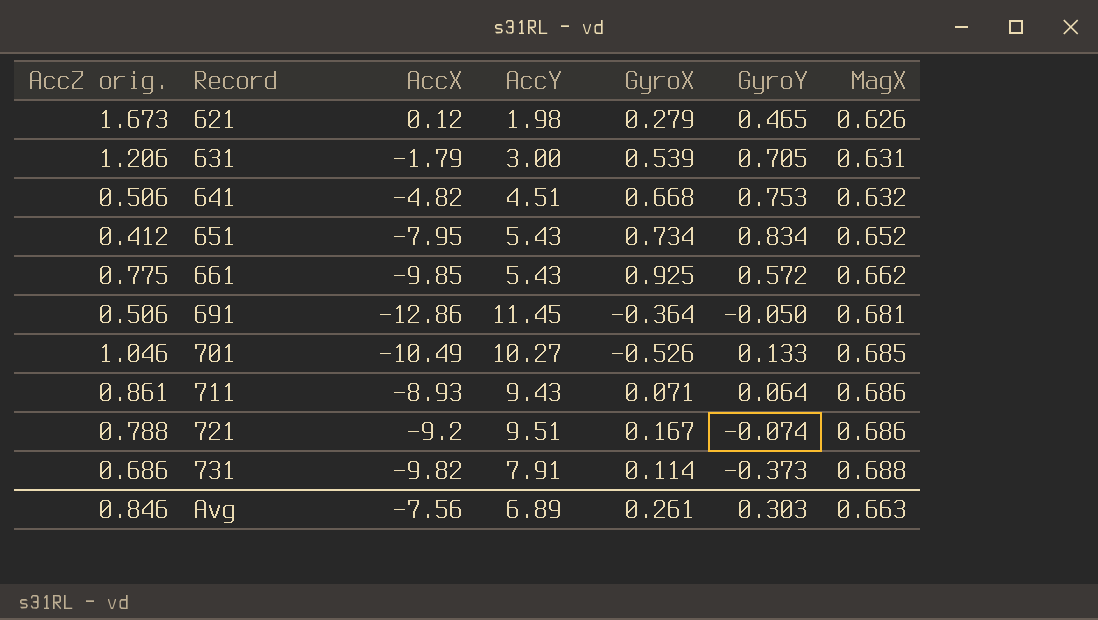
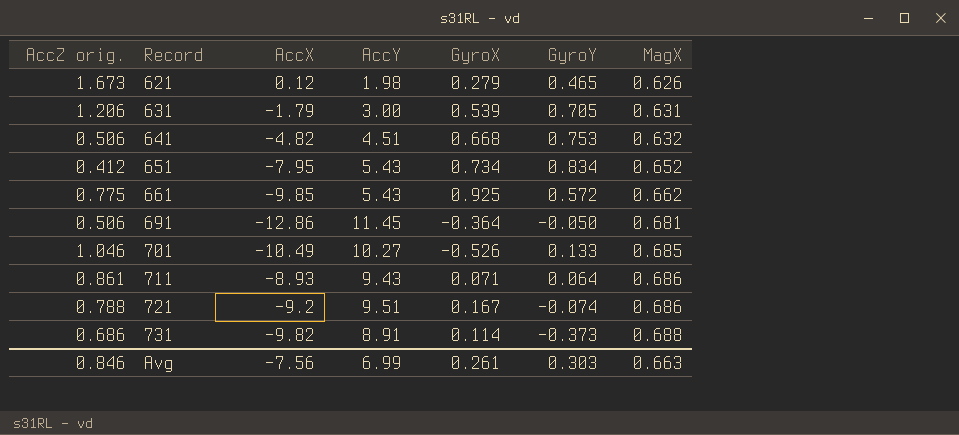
731 | AccY: 7.91 -> 8.91
Avg | AccY: 6.89 -> 6.99

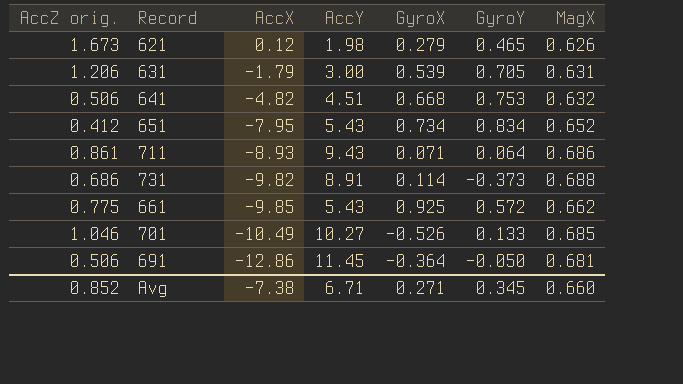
row order: Record ascending -> AccX descending
row 721: 0.788 | -9.2 | 9.51 | 0.167 | -0.074 | 0.686 -> none
Avg | AccZ orig.: 0.846 -> 0.852
Avg | AccX: -7.56 -> -7.38
Avg | AccY: 6.99 -> 6.71
Avg | GyroX: 0.261 -> 0.271
Avg | GyroY: 0.303 -> 0.345
Avg | MagX: 0.663 -> 0.660

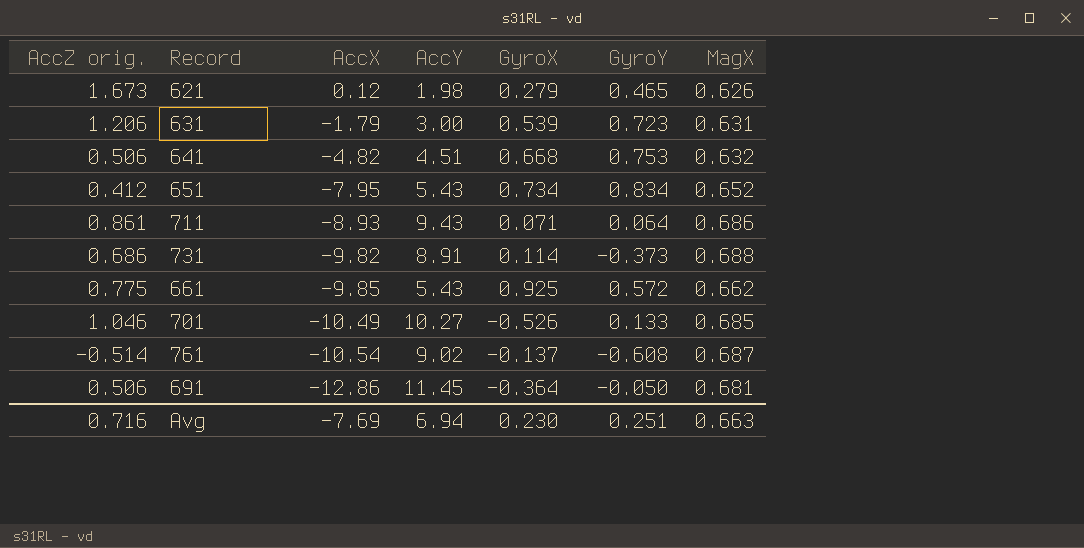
631 | GyroY: 0.705 -> 0.723
row 761: none -> -0.514 | -10.54 | 9.02 | -0.137 | -0.608 | 0.687
Avg | AccZ orig.: 0.852 -> 0.716
Avg | AccX: -7.38 -> -7.69
Avg | AccY: 6.71 -> 6.94
Avg | GyroX: 0.271 -> 0.230
Avg | GyroY: 0.345 -> 0.251
Avg | MagX: 0.660 -> 0.663

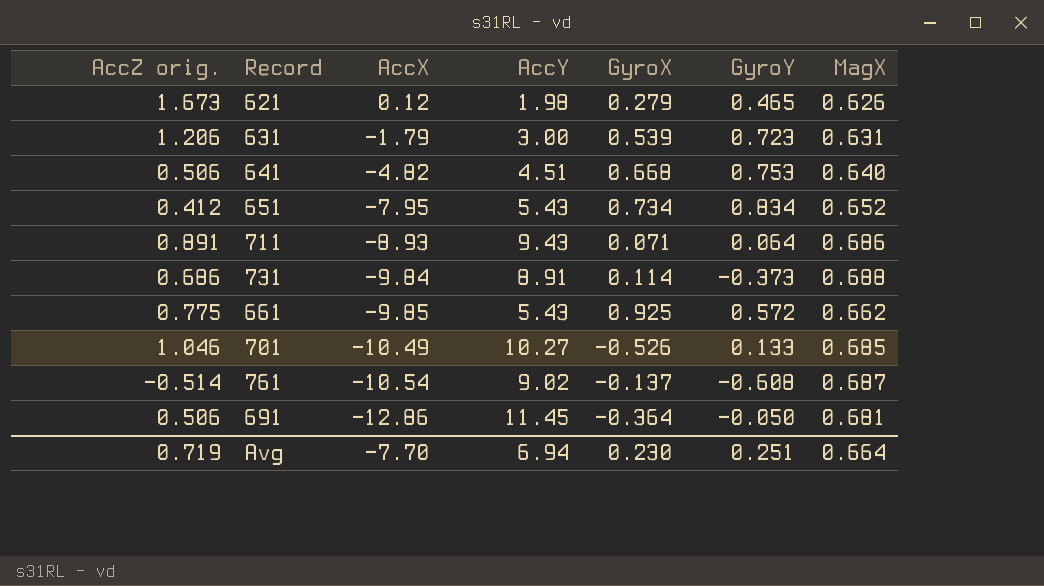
641 | MagX: 0.632 -> 0.640
711 | AccZ orig.: 0.861 -> 0.891
731 | AccX: -9.82 -> -9.84
Avg | AccZ orig.: 0.716 -> 0.719
Avg | AccX: -7.69 -> -7.70
Avg | MagX: 0.663 -> 0.664

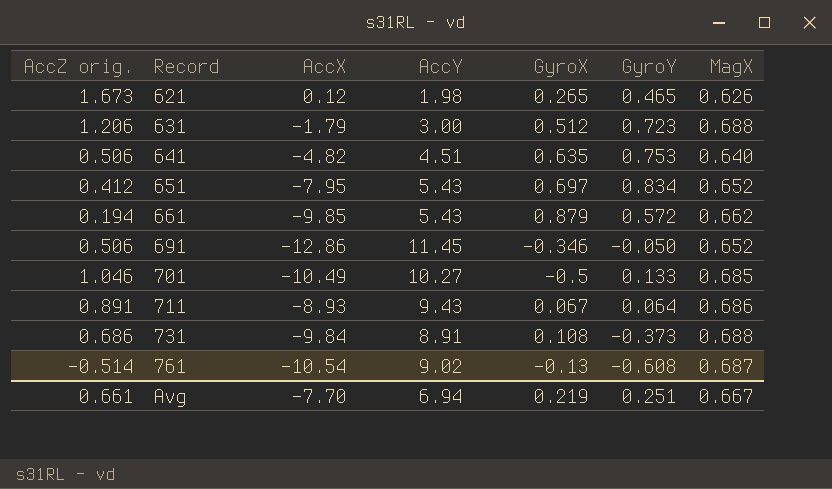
row order: AccX descending -> Record ascending
621 | GyroX: 0.279 -> 0.265
631 | GyroX: 0.539 -> 0.512
631 | MagX: 0.631 -> 0.688
641 | GyroX: 0.668 -> 0.635
651 | GyroX: 0.734 -> 0.697
661 | AccZ orig.: 0.775 -> 0.194
661 | GyroX: 0.925 -> 0.879
691 | GyroX: -0.364 -> -0.346
691 | MagX: 0.681 -> 0.652
701 | GyroX: -0.526 -> -0.5
711 | GyroX: 0.071 -> 0.067
731 | GyroX: 0.114 -> 0.108
761 | GyroX: -0.137 -> -0.13
Avg | AccZ orig.: 0.719 -> 0.661
Avg | GyroX: 0.230 -> 0.219
Avg | MagX: 0.664 -> 0.667

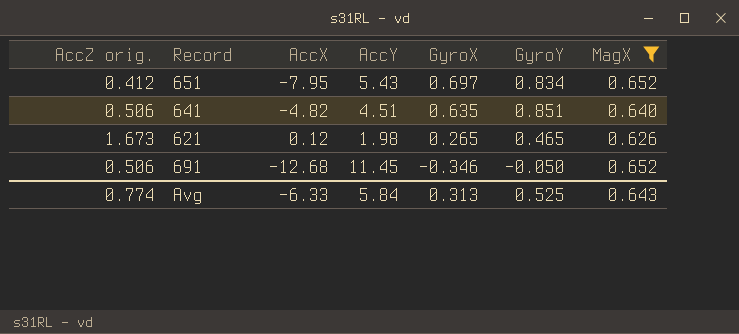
filter: none -> MagX <= 0.652
row order: Record ascending -> GyroX descending
641 | GyroY: 0.753 -> 0.851
691 | AccX: -12.86 -> -12.68
Avg | AccZ orig.: 0.661 -> 0.774
Avg | AccX: -7.70 -> -6.33
Avg | AccY: 6.94 -> 5.84
Avg | GyroX: 0.219 -> 0.313
Avg | GyroY: 0.251 -> 0.525
Avg | MagX: 0.667 -> 0.643

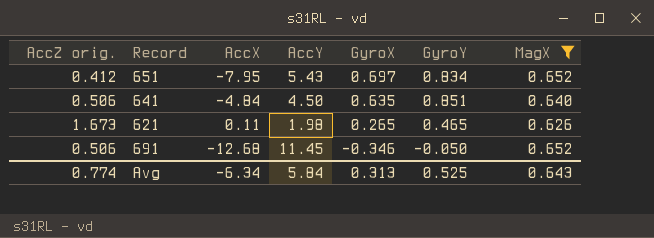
641 | AccX: -4.82 -> -4.84
641 | AccY: 4.51 -> 4.50
621 | AccX: 0.12 -> 0.11
Avg | AccX: -6.33 -> -6.34

